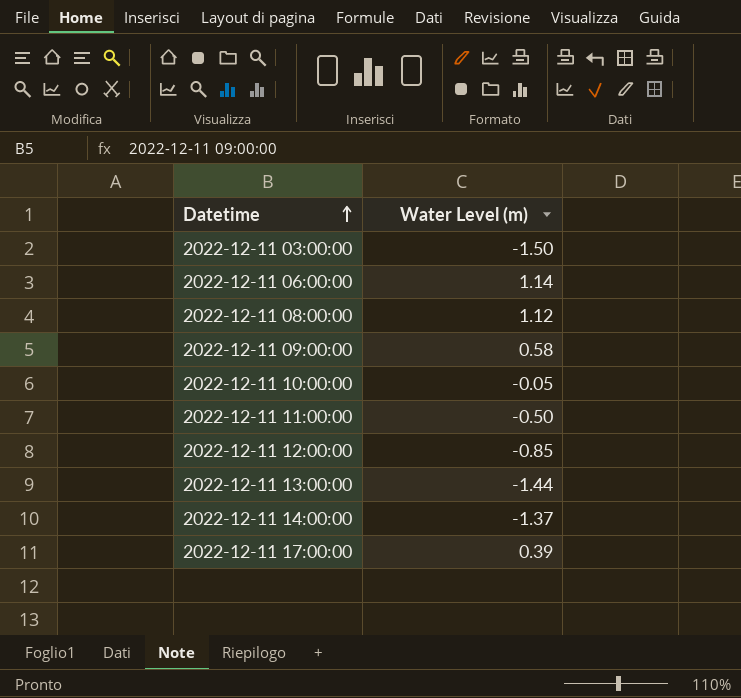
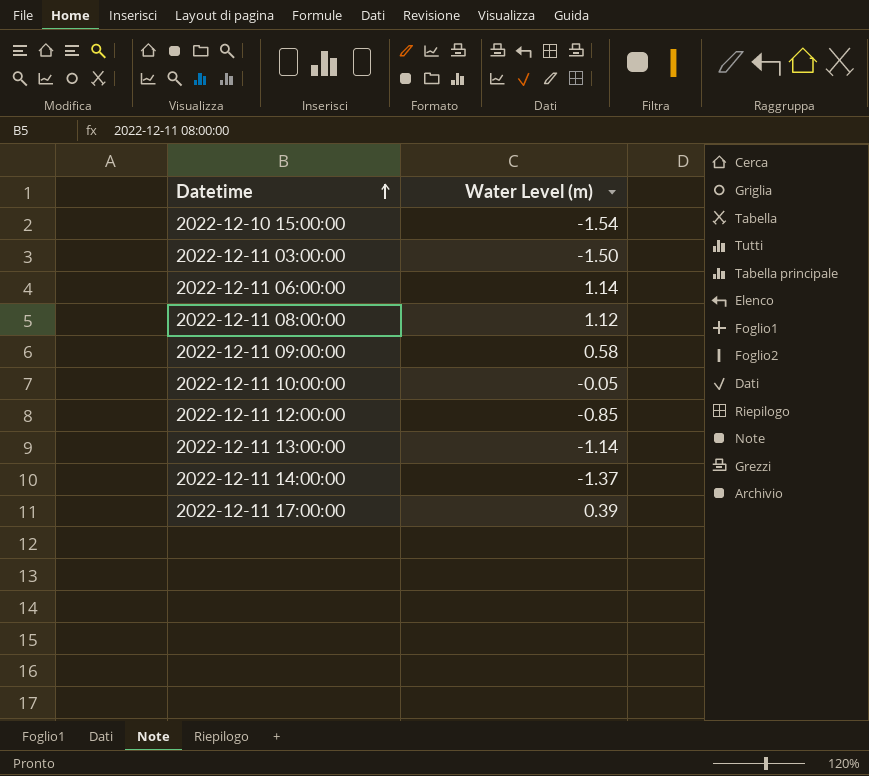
row 2022-12-11 11:00:00: -0.50 -> none
row 2022-12-10 15:00:00: none -> -1.54
2022-12-11 13:00:00 | Water Level (m): -1.44 -> -1.14

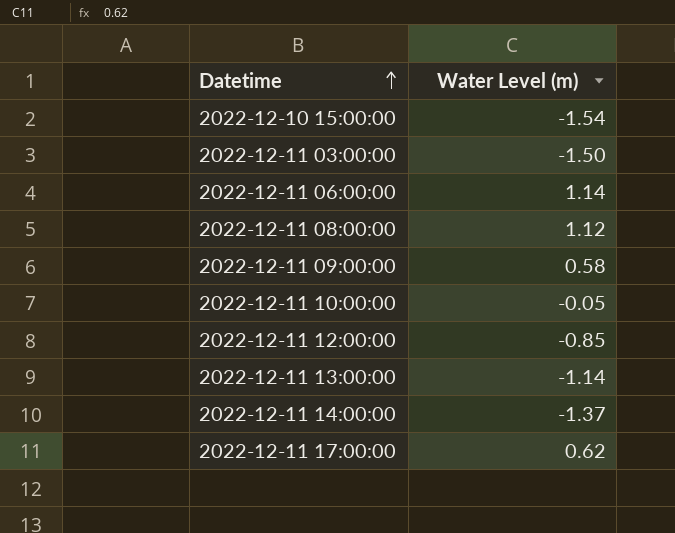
2022-12-11 17:00:00 | Water Level (m): 0.39 -> 0.62

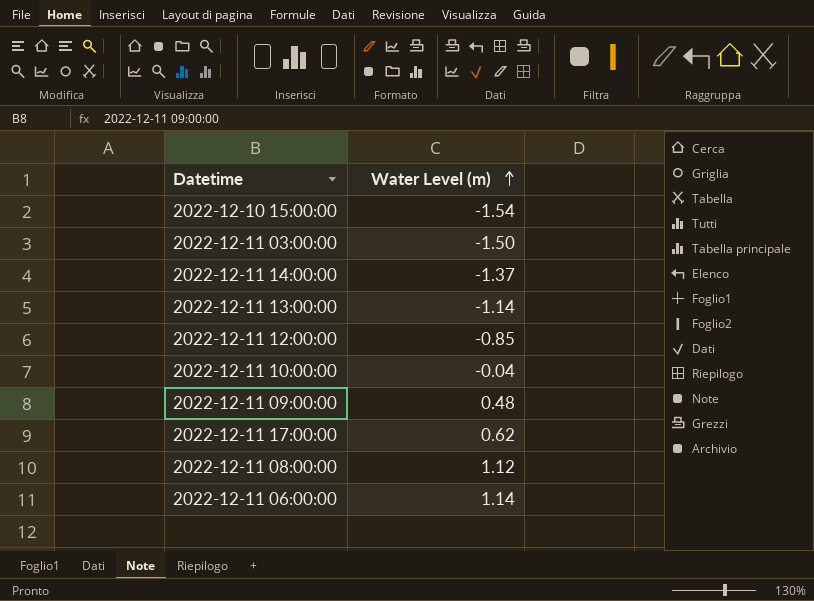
row order: Datetime ascending -> Water Level (m) ascending
2022-12-11 10:00:00 | Water Level (m): -0.05 -> -0.04
2022-12-11 09:00:00 | Water Level (m): 0.58 -> 0.48

